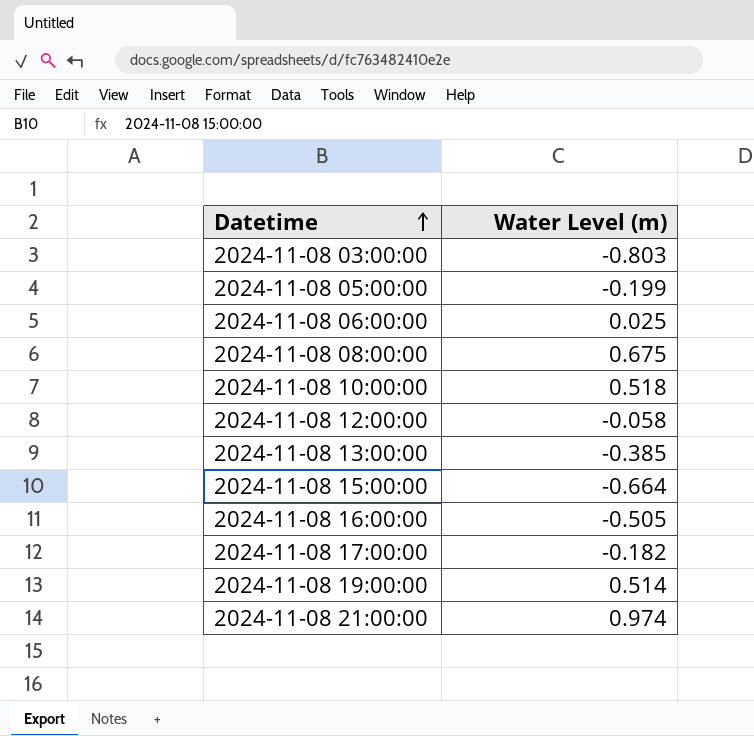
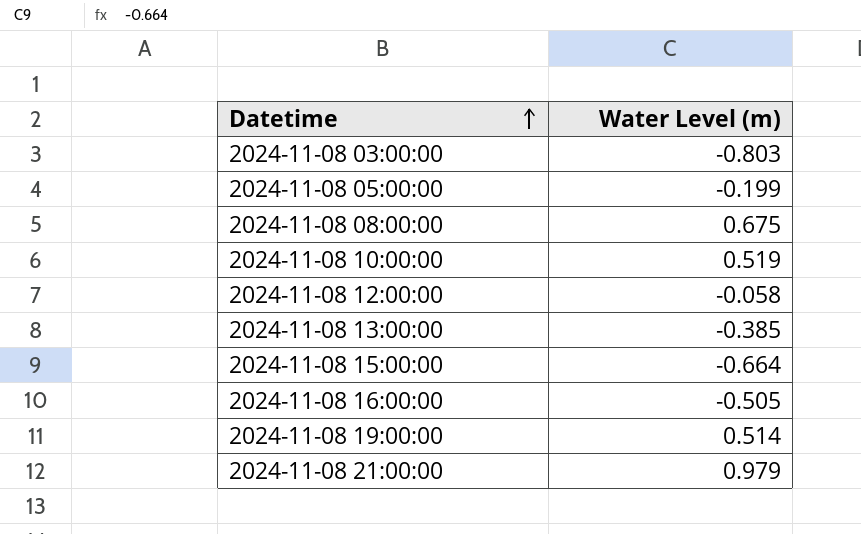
row 2024-11-08 06:00:00: 0.025 -> none
row 2024-11-08 17:00:00: -0.182 -> none
2024-11-08 10:00:00 | Water Level (m): 0.518 -> 0.519
2024-11-08 21:00:00 | Water Level (m): 0.974 -> 0.979

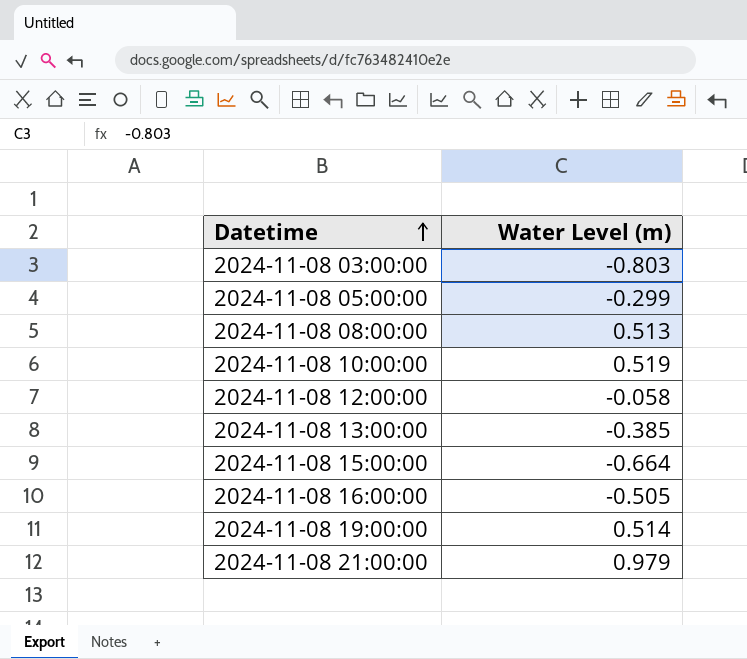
2024-11-08 05:00:00 | Water Level (m): -0.199 -> -0.299
2024-11-08 08:00:00 | Water Level (m): 0.675 -> 0.513

